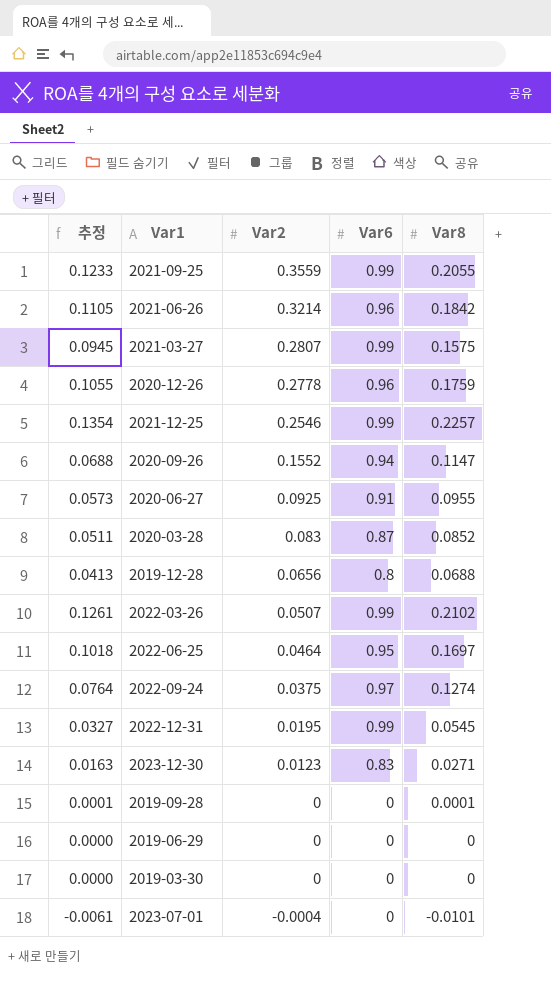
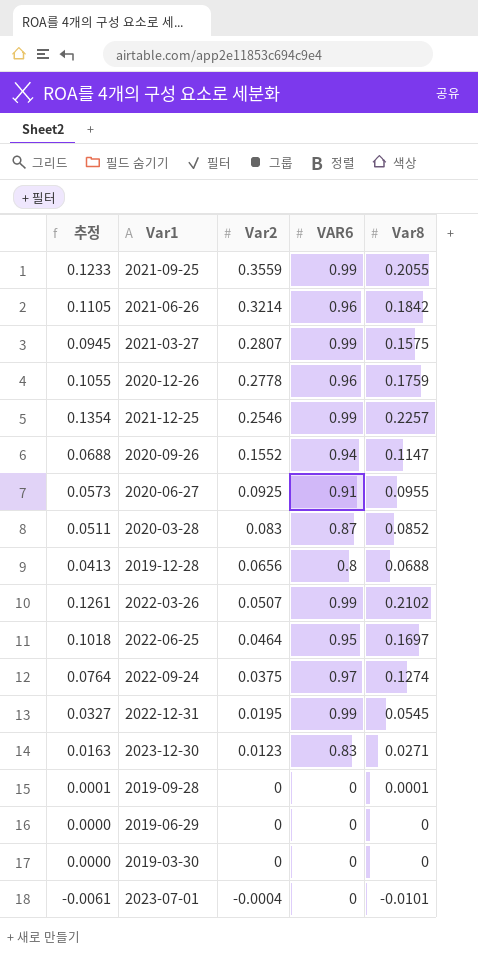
column name: Var6 -> VAR6

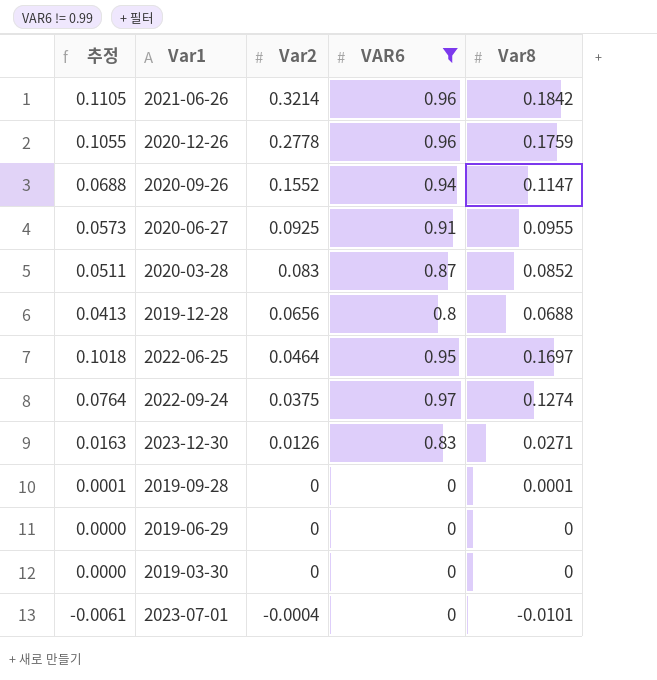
filter: none -> VAR6 != 0.99
2023-12-30 | Var2: 0.0123 -> 0.0126

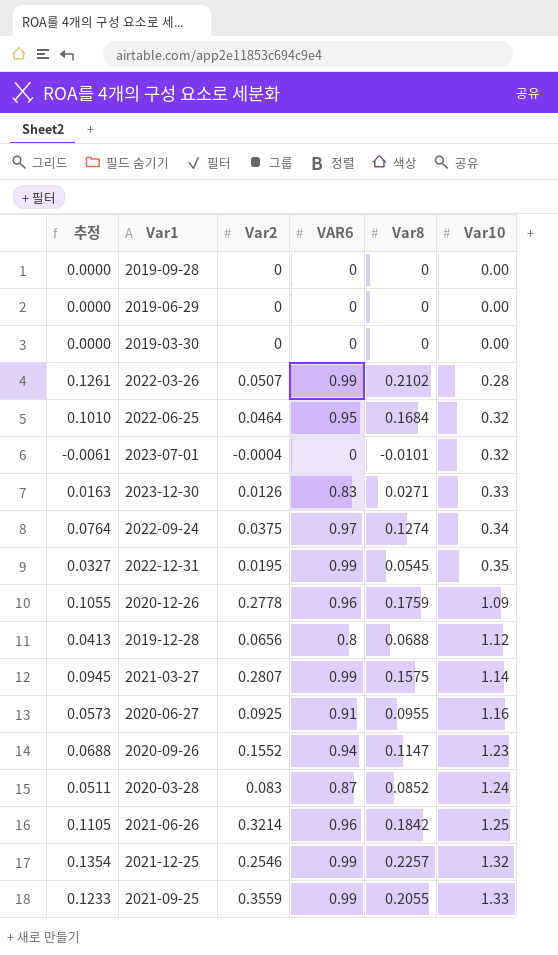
filter: VAR6 != 0.99 -> none
row order: Var2 descending -> Var10 ascending
column Var10 | position: none -> 6
2019-09-28 | 추정: 0.0001 -> 0.0000
2019-09-28 | Var8: 0.0001 -> 0
2022-06-25 | 추정: 0.1018 -> 0.1010
2022-06-25 | Var8: 0.1697 -> 0.1684

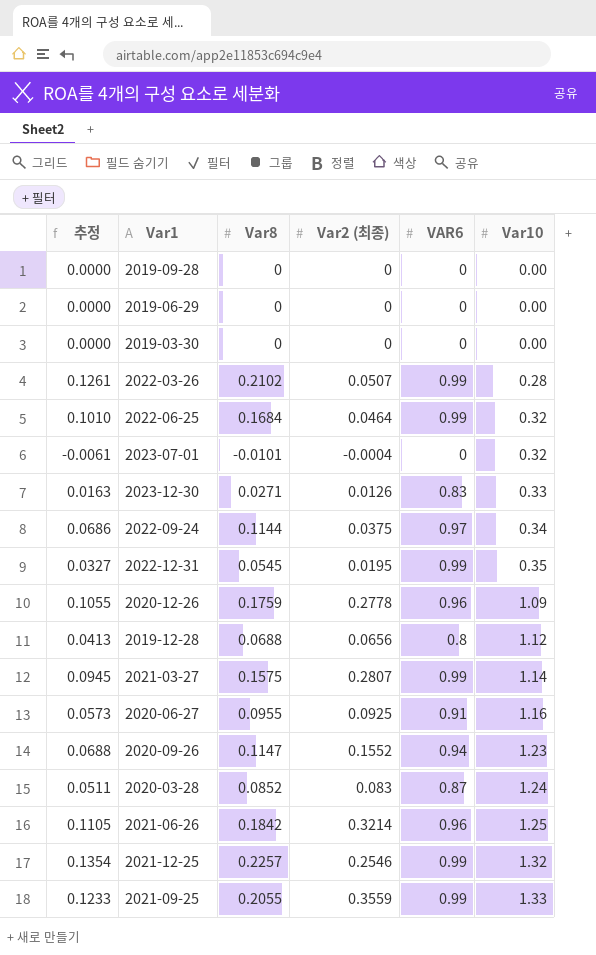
column Var8 | position: 5 -> 3
column name: Var2 -> Var2 (최종)
2022-06-25 | VAR6: 0.95 -> 0.99
2022-09-24 | 추정: 0.0764 -> 0.0686
2022-09-24 | Var8: 0.1274 -> 0.1144

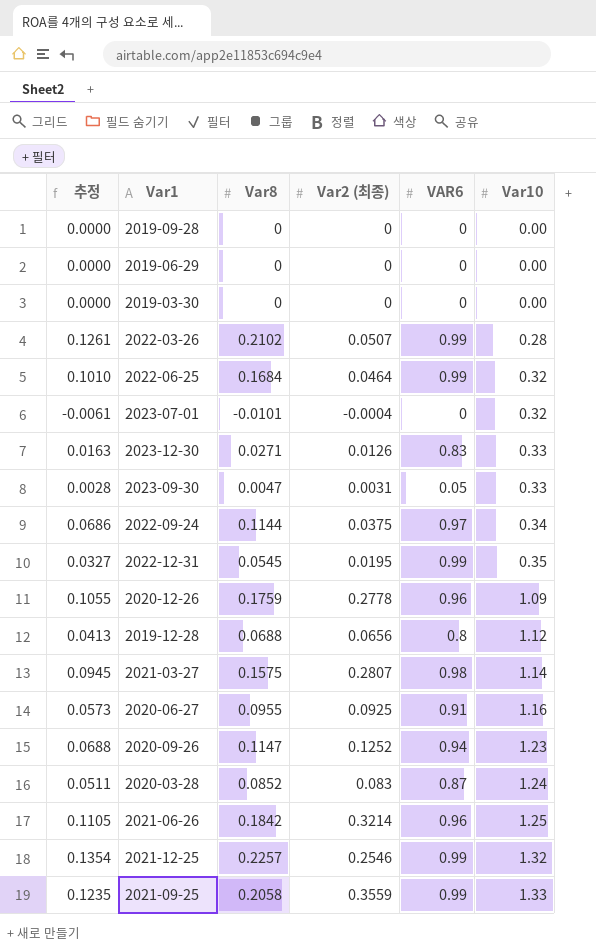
row 2023-09-30: none -> 0.0028 | 0.0047 | 0.0031 | 0.05 | 0.33
2021-03-27 | VAR6: 0.99 -> 0.98
2020-09-26 | Var2 (최종): 0.1552 -> 0.1252
2021-09-25 | 추정: 0.1233 -> 0.1235
2021-09-25 | Var8: 0.2055 -> 0.2058

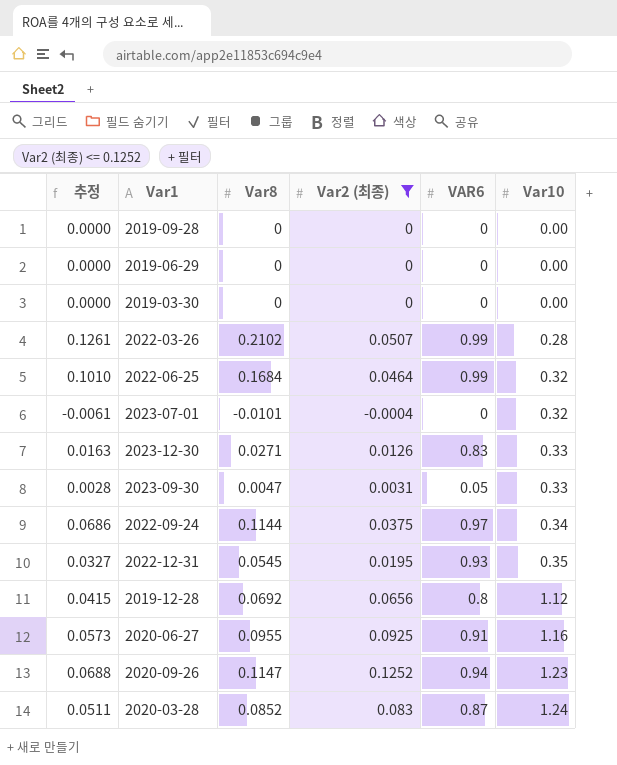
filter: none -> Var2 (최종) <= 0.1252
2022-12-31 | VAR6: 0.99 -> 0.93
2019-12-28 | 추정: 0.0413 -> 0.0415
2019-12-28 | Var8: 0.0688 -> 0.0692

